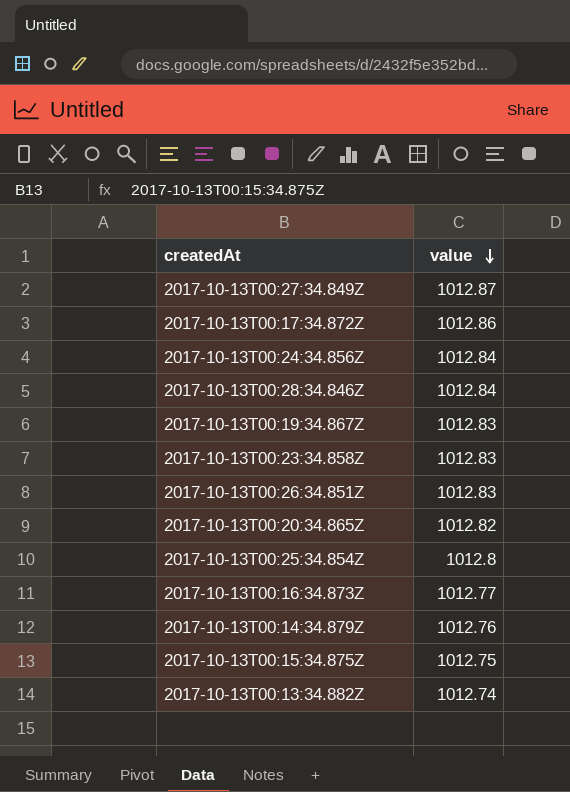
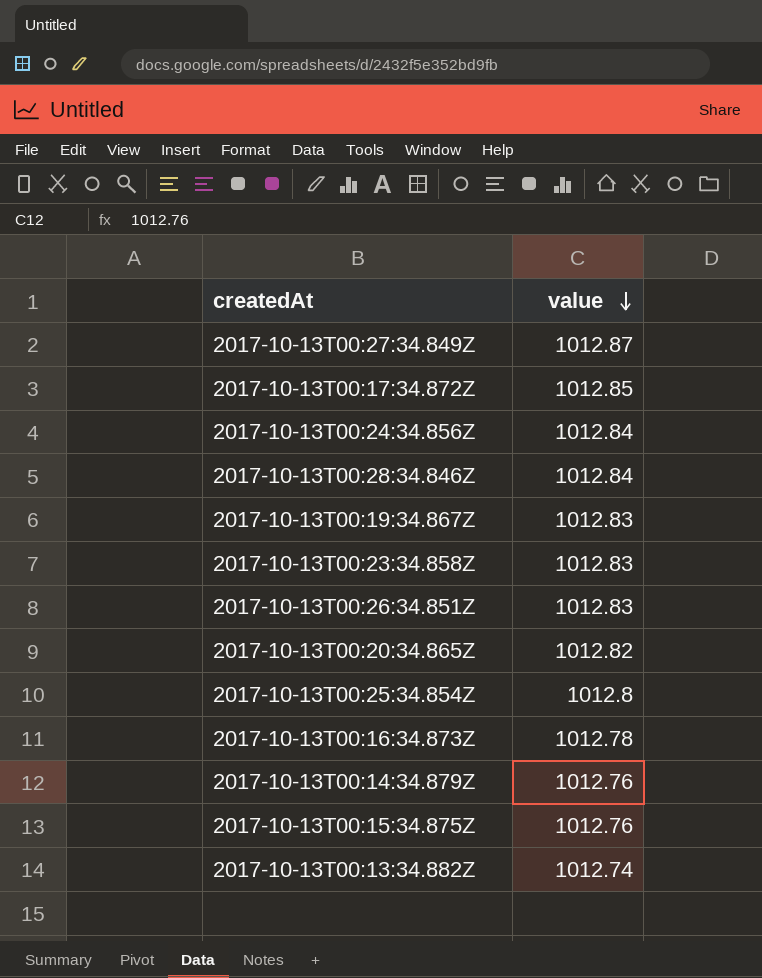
2017-10-13T00:17:34.872Z | value: 1012.86 -> 1012.85
2017-10-13T00:16:34.873Z | value: 1012.77 -> 1012.78
2017-10-13T00:15:34.875Z | value: 1012.75 -> 1012.76

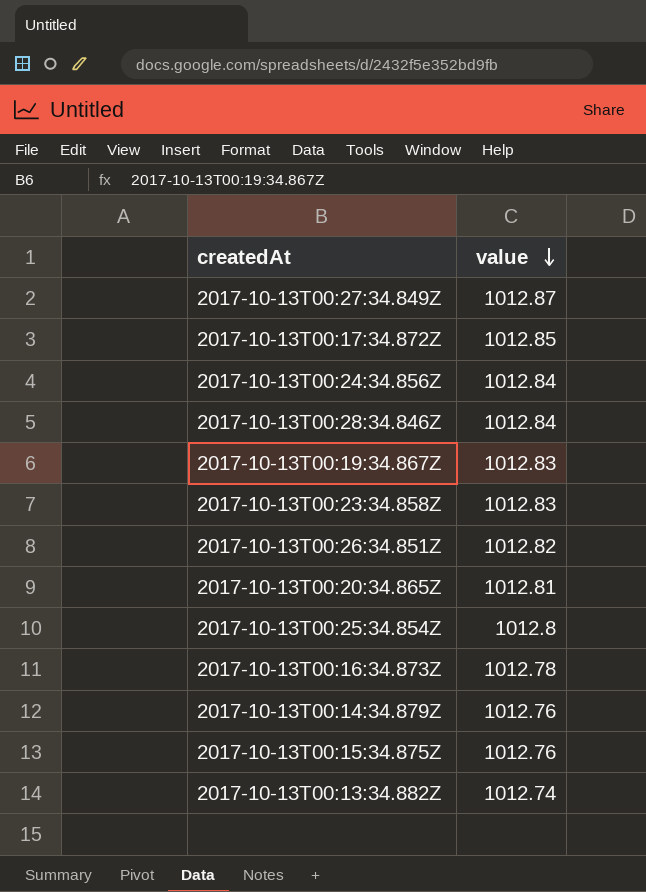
2017-10-13T00:26:34.851Z | value: 1012.83 -> 1012.82
2017-10-13T00:20:34.865Z | value: 1012.82 -> 1012.81

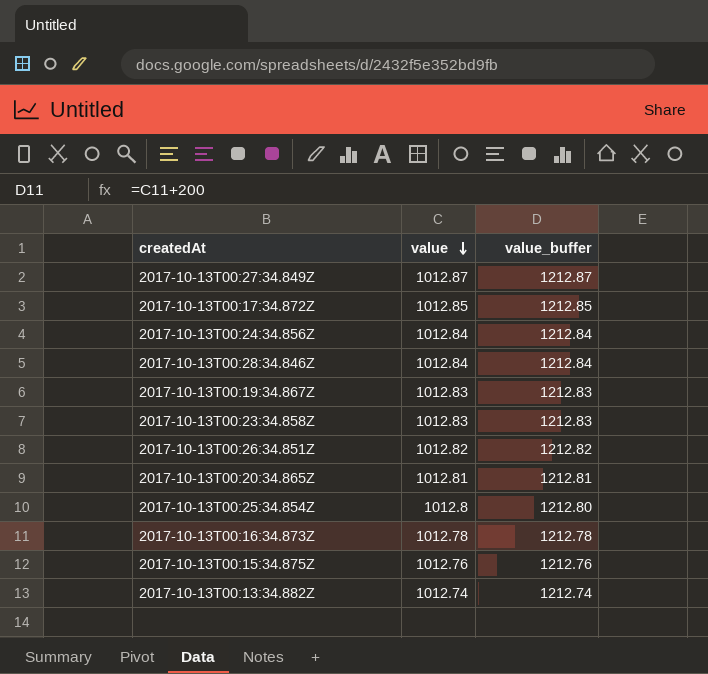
column value_buffer | formula: none -> [value] + 200
row 2017-10-13T00:14:34.879Z: 1012.76 -> none

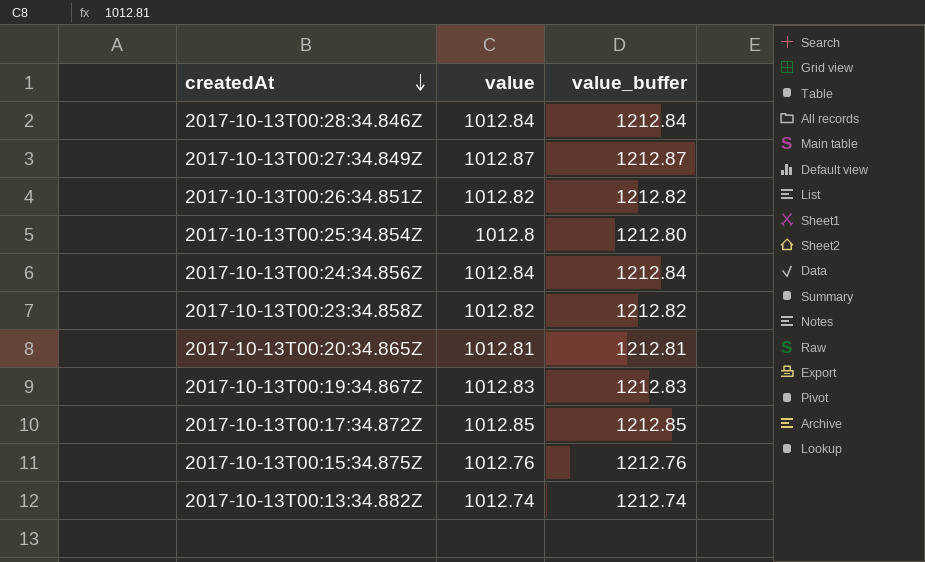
row order: value descending -> createdAt descending
row 2017-10-13T00:16:34.873Z: 1012.78 | 1212.78 -> none
2017-10-13T00:23:34.858Z | value: 1012.83 -> 1012.82
2017-10-13T00:23:34.858Z | value_buffer: 1212.83 -> 1212.82

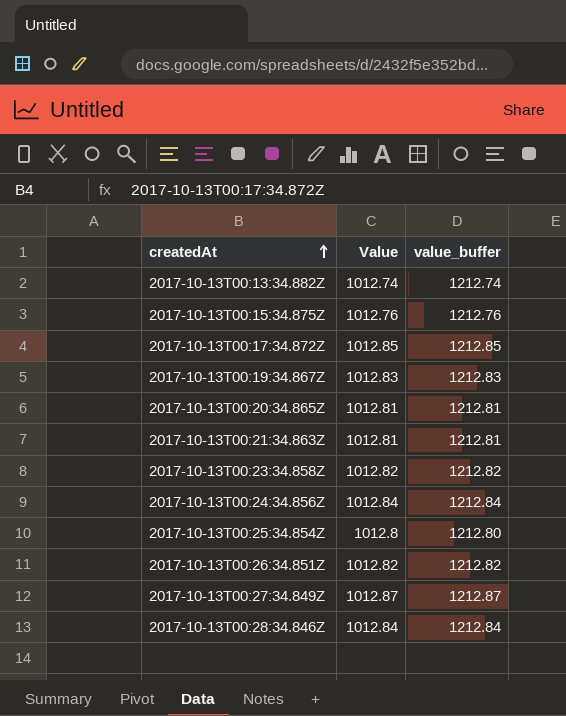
row order: createdAt descending -> createdAt ascending
column name: value -> Value
row 2017-10-13T00:21:34.863Z: none -> 1012.81 | 1212.81

